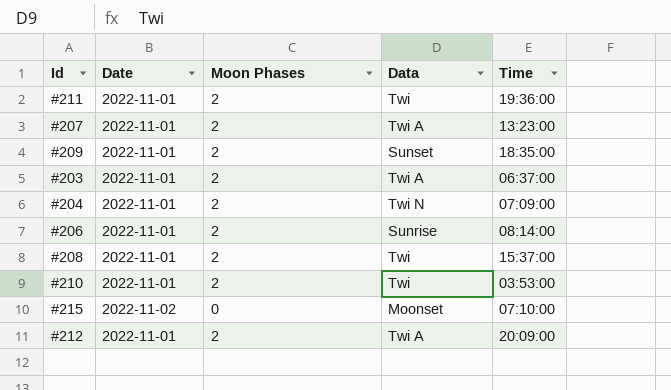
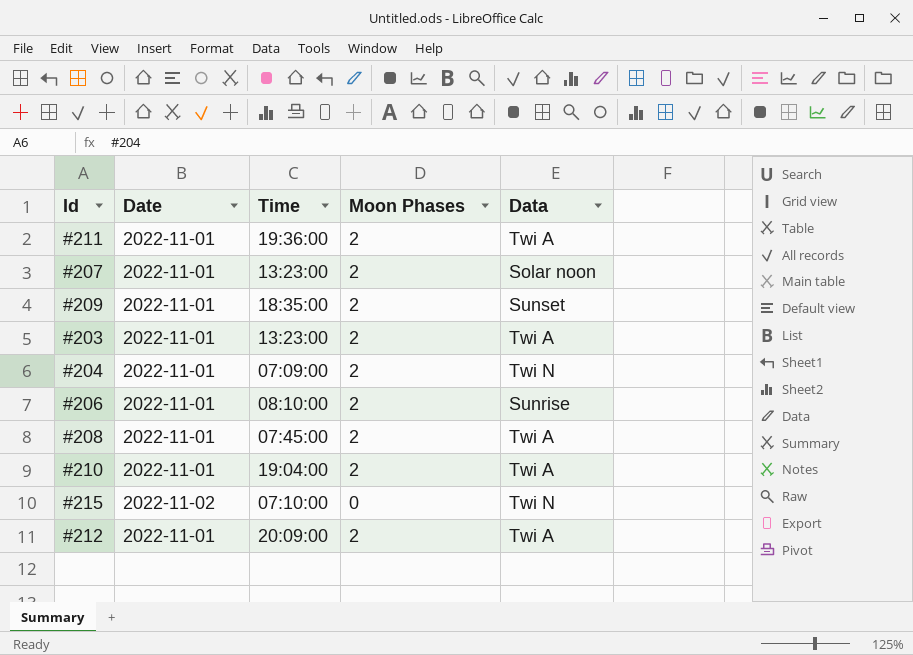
column Time | position: 5 -> 3
#211 | Data: Twi -> Twi A
#207 | Data: Twi A -> Solar noon
#203 | Time: 06:37:00 -> 13:23:00
#206 | Time: 08:14:00 -> 08:10:00
#208 | Time: 15:37:00 -> 07:45:00
#208 | Data: Twi -> Twi A
#210 | Time: 03:53:00 -> 19:04:00
#210 | Data: Twi -> Twi A
#215 | Data: Moonset -> Twi N

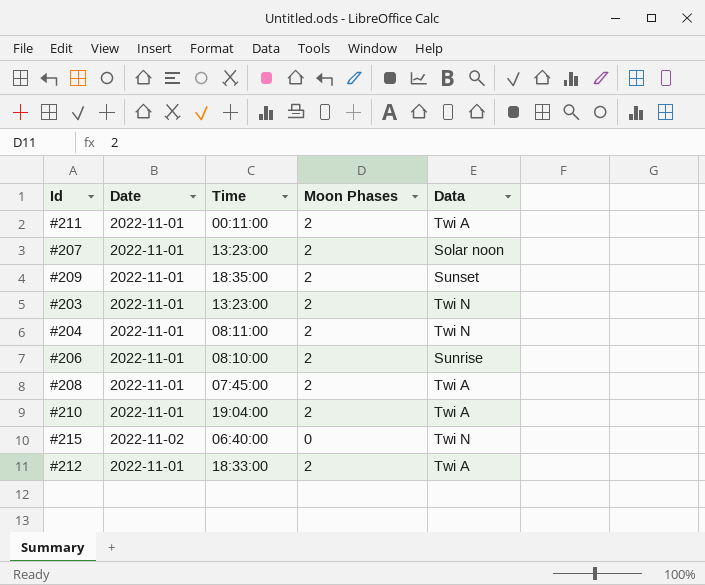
#211 | Time: 19:36:00 -> 00:11:00
#203 | Data: Twi A -> Twi N
#204 | Time: 07:09:00 -> 08:11:00
#215 | Time: 07:10:00 -> 06:40:00
#212 | Time: 20:09:00 -> 18:33:00

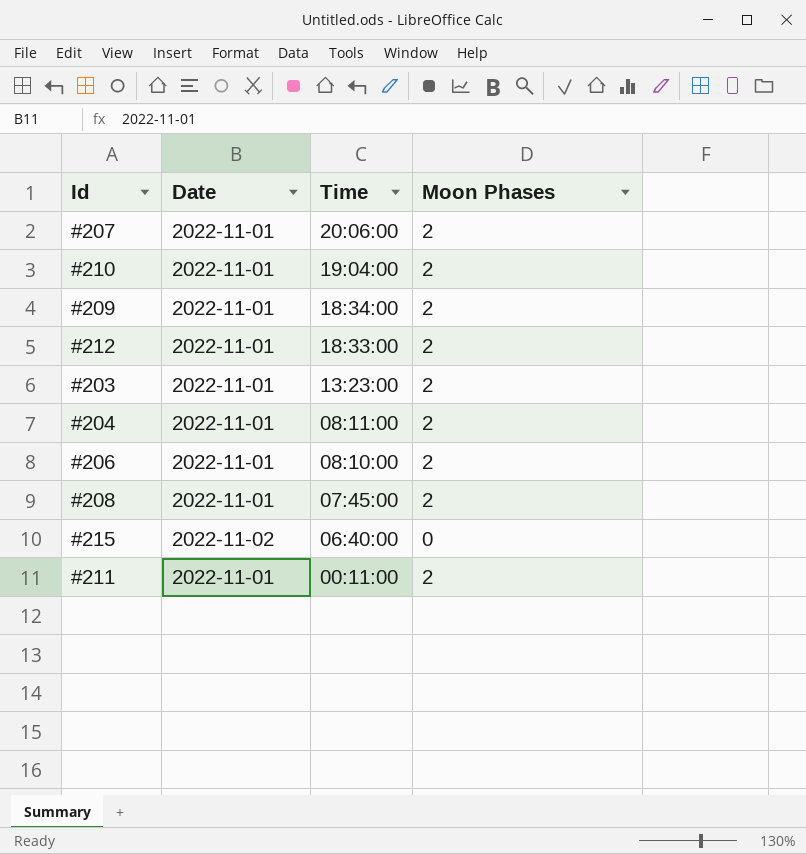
row order: none -> Time descending
column Data | position: 5 -> none
#207 | Time: 13:23:00 -> 20:06:00
#209 | Time: 18:35:00 -> 18:34:00

